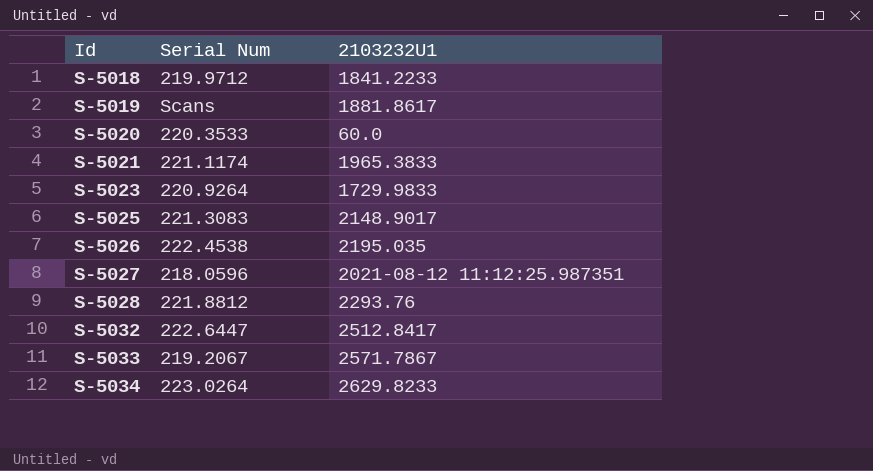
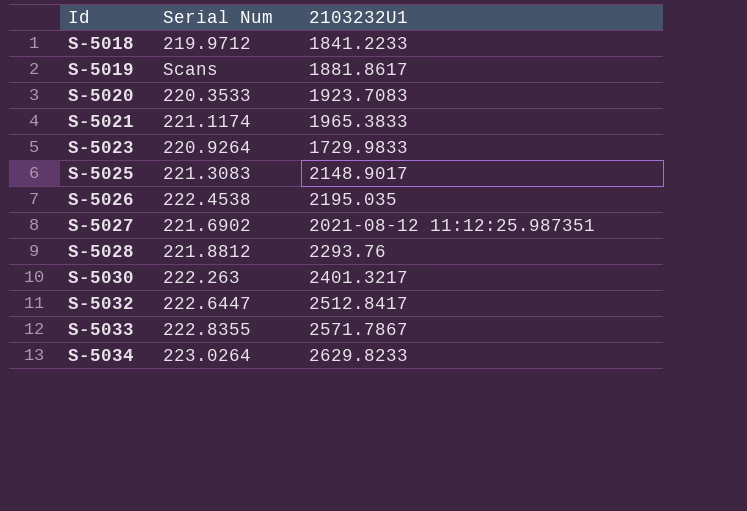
S-5020 | 2103232U1: 60.0 -> 1923.7083
S-5027 | Serial Num: 218.0596 -> 221.6902
row S-5030: none -> 222.263 | 2401.3217
S-5033 | Serial Num: 219.2067 -> 222.8355

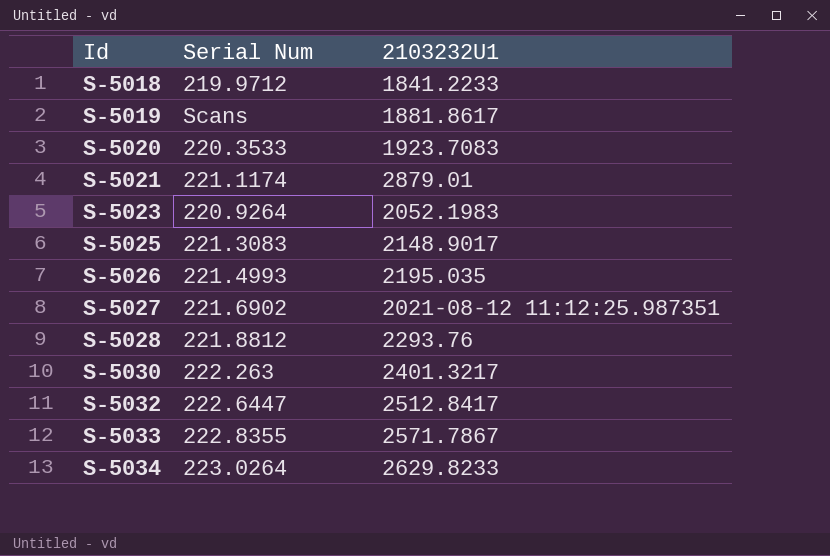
S-5021 | 2103232U1: 1965.3833 -> 2879.01
S-5023 | 2103232U1: 1729.9833 -> 2052.1983
S-5026 | Serial Num: 222.4538 -> 221.4993

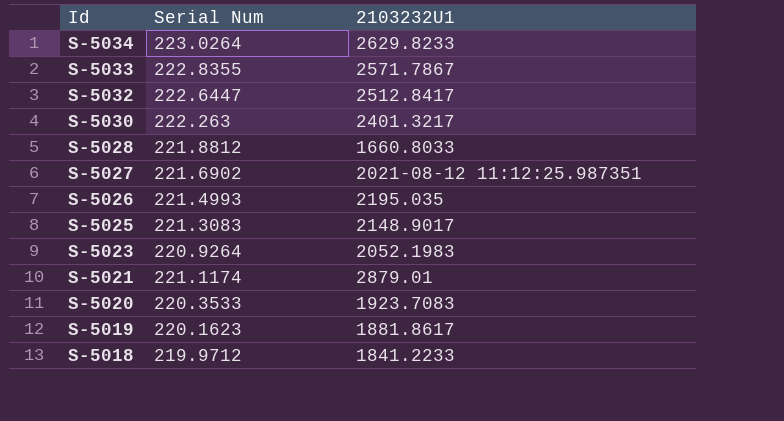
row order: Id ascending -> Id descending
S-5028 | 2103232U1: 2293.76 -> 1660.8033
S-5019 | Serial Num: Scans -> 220.1623

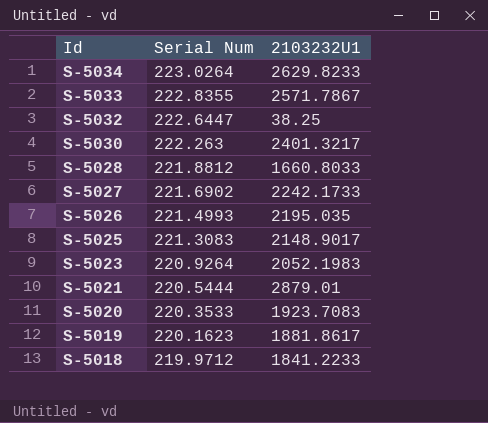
S-5032 | 2103232U1: 2512.8417 -> 38.25
S-5027 | 2103232U1: 2021-08-12 11:12:25.987351 -> 2242.1733
S-5021 | Serial Num: 221.1174 -> 220.5444

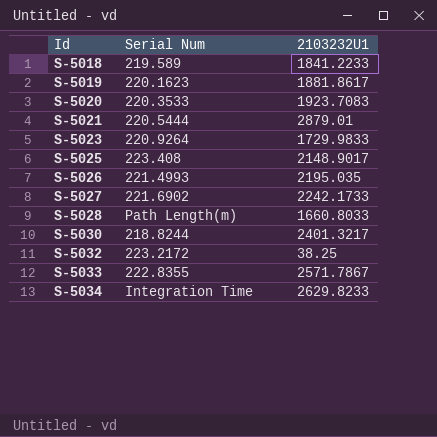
row order: Id descending -> Id ascending
S-5018 | Serial Num: 219.9712 -> 219.589
S-5023 | 2103232U1: 2052.1983 -> 1729.9833
S-5025 | Serial Num: 221.3083 -> 223.408
S-5028 | Serial Num: 221.8812 -> Path Length(m)
S-5030 | Serial Num: 222.263 -> 218.8244
S-5032 | Serial Num: 222.6447 -> 223.2172
S-5034 | Serial Num: 223.0264 -> Integration Time

